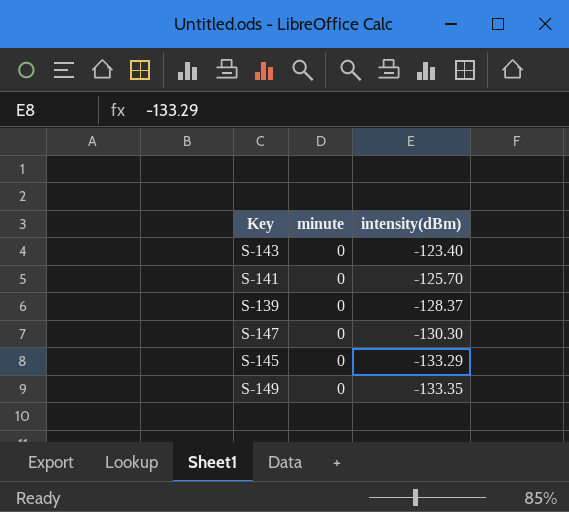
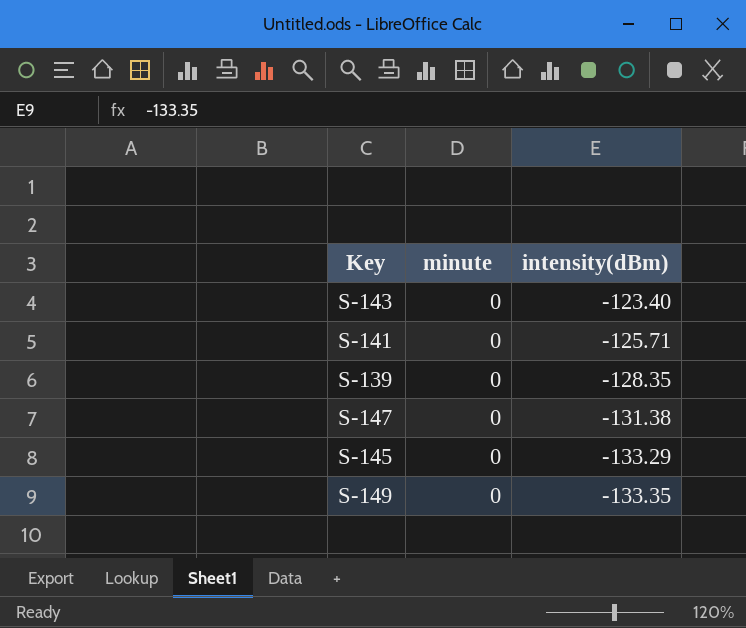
S-141 | intensity(dBm): -125.70 -> -125.71
S-139 | intensity(dBm): -128.37 -> -128.35
S-147 | intensity(dBm): -130.30 -> -131.38

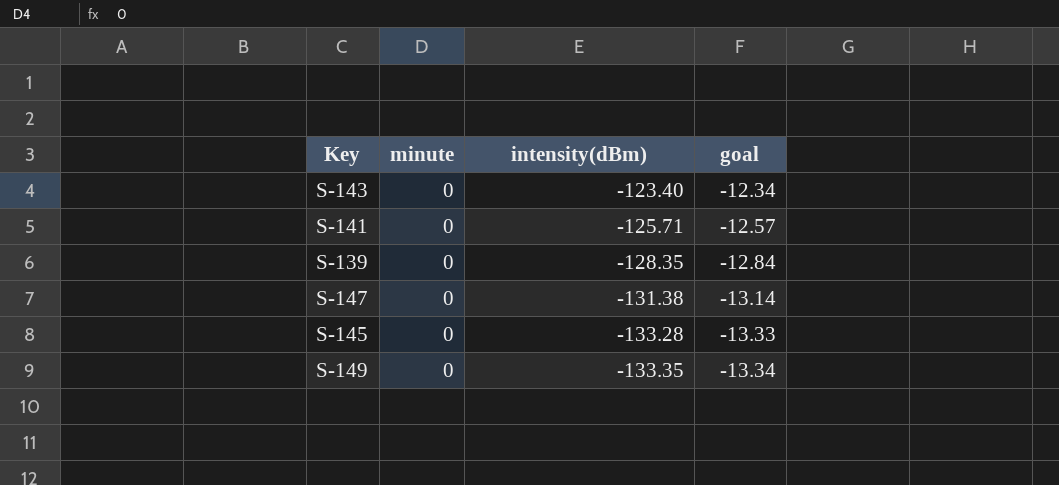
column goal | formula: none -> [intensity(dBm)] * 0.1
S-145 | intensity(dBm): -133.29 -> -133.28

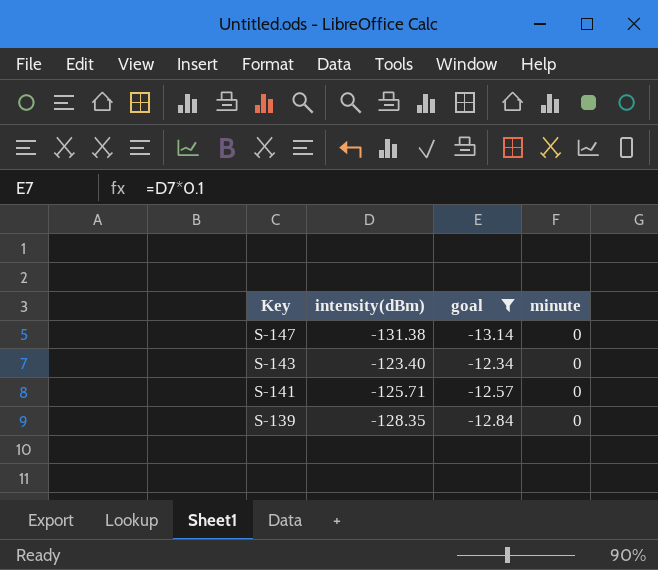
filter: none -> goal >= -13.14
row order: intensity(dBm) descending -> Key descending
column minute | position: 2 -> 4

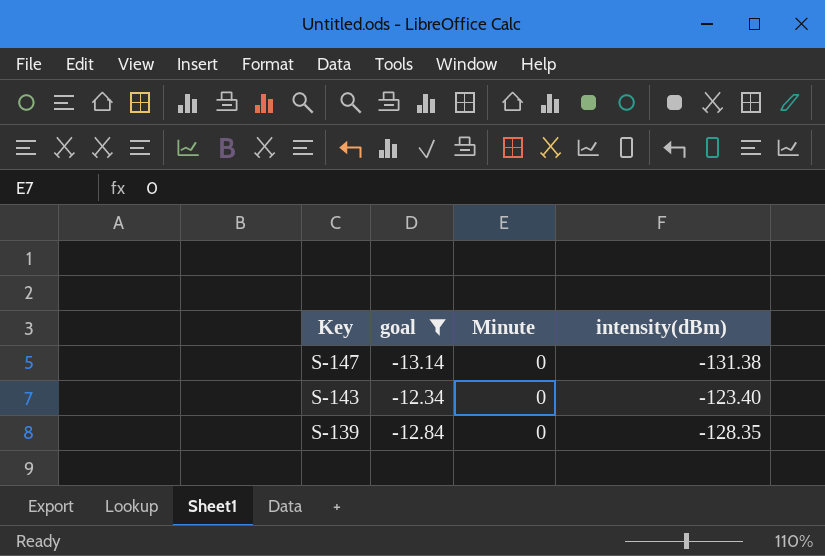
column name: minute -> Minute
column intensity(dBm) | position: 2 -> 4
row S-141: -125.71 | -12.57 | 0 -> none

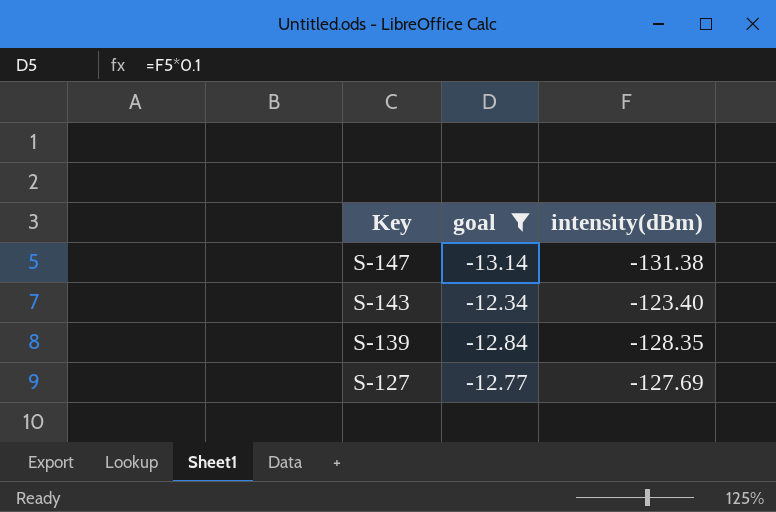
column Minute | position: 3 -> none
row S-127: none -> -12.77 | -127.69

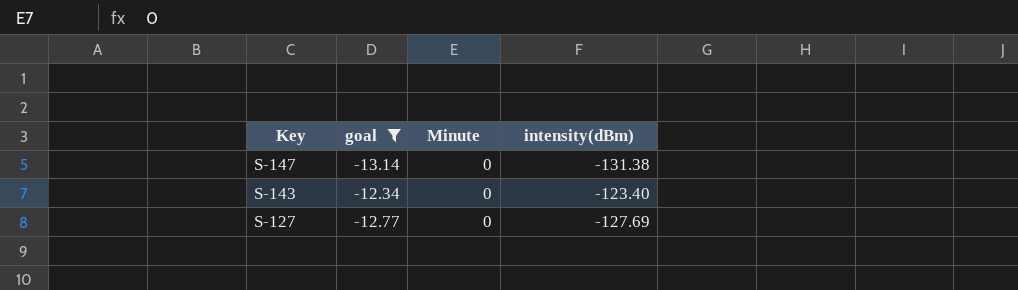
column Minute | position: none -> 3
row S-139: -12.84 | -128.35 -> none

